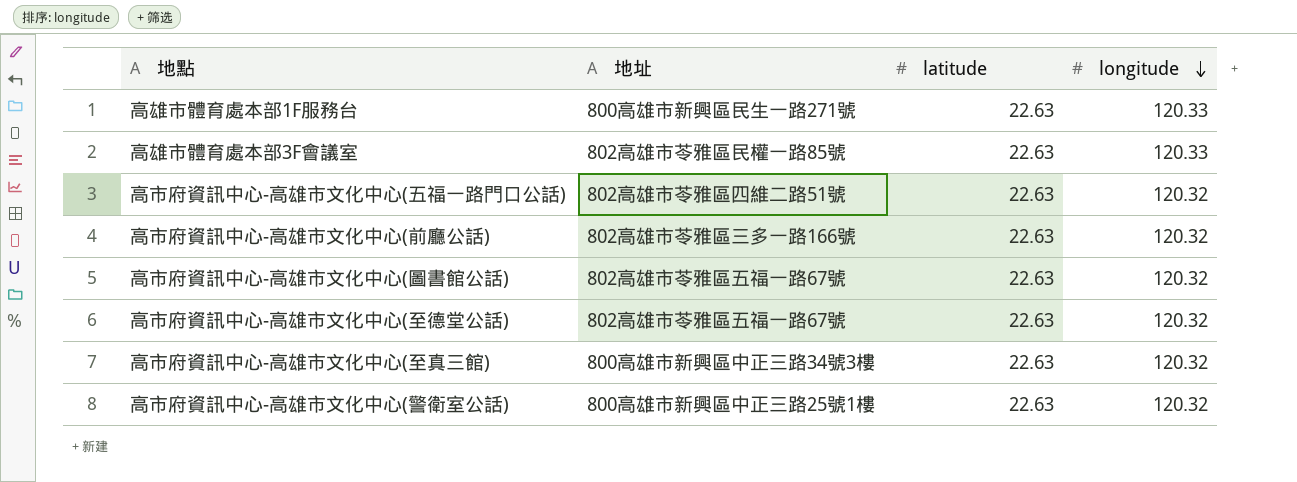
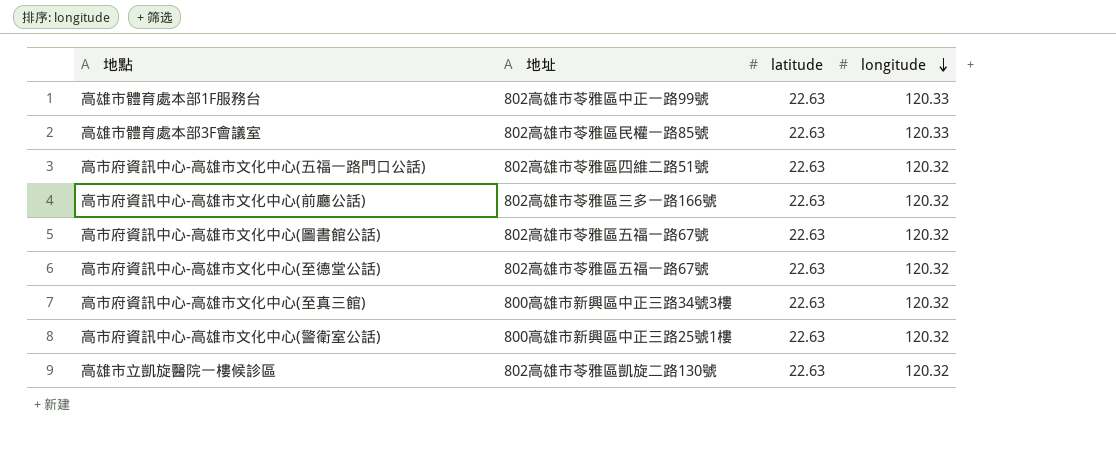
高雄市體育處本部1F服務台 | 地址: 800高雄市新興區民生一路271號 -> 802高雄市苓雅區中正一路99號
row 高雄市立凱旋醫院一樓候診區: none -> 802高雄市苓雅區凱旋二路130號 | 22.63 | 120.32

